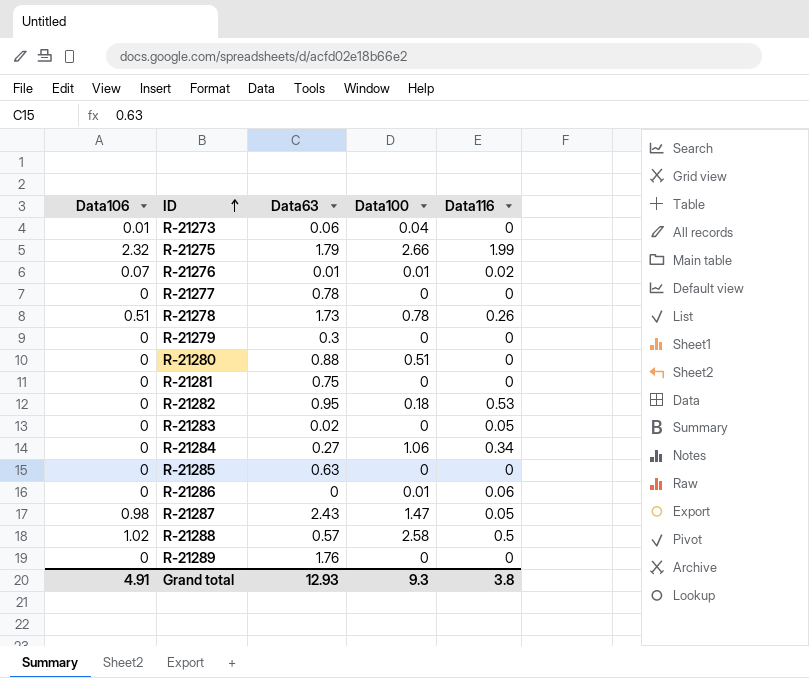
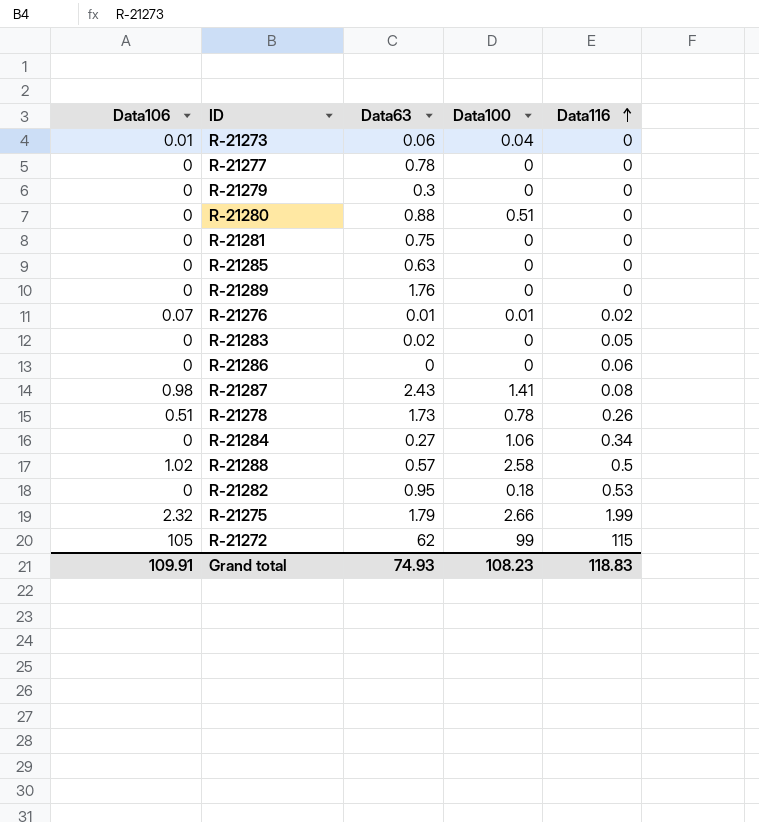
row order: ID ascending -> Data116 ascending
R-21286 | Data100: 0.01 -> 0
R-21287 | Data100: 1.47 -> 1.41
R-21287 | Data116: 0.05 -> 0.08
row R-21272: none -> 105 | 62 | 99 | 115
Grand total | Data106: 4.91 -> 109.91
Grand total | Data63: 12.93 -> 74.93
Grand total | Data100: 9.3 -> 108.23
Grand total | Data116: 3.8 -> 118.83

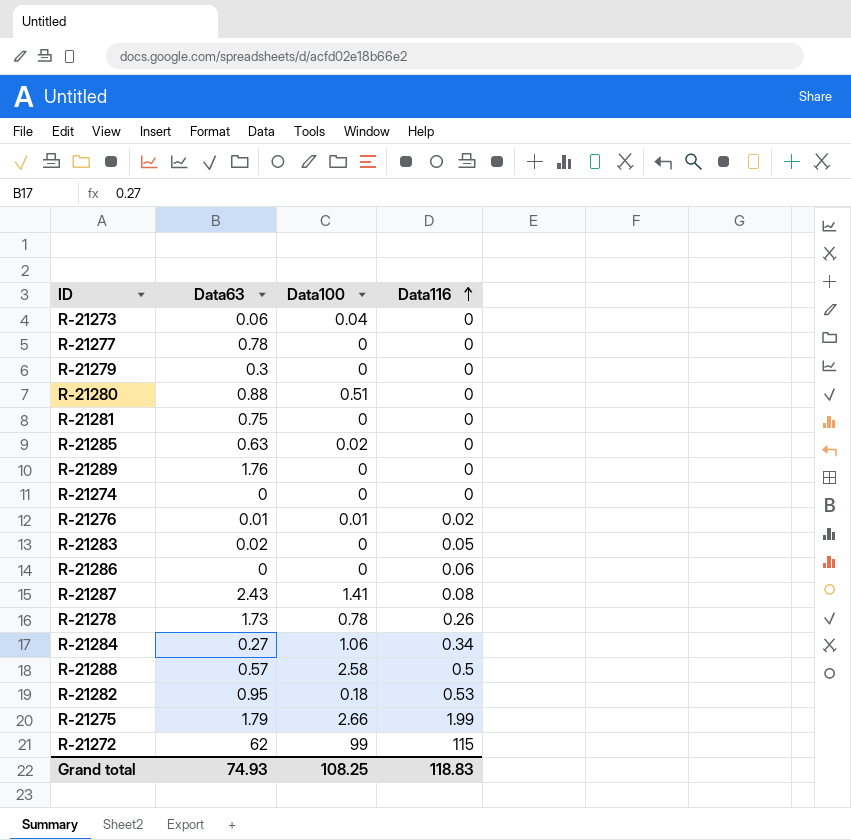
column Data106 | position: 1 -> none
R-21285 | Data100: 0 -> 0.02
row R-21274: none -> 0 | 0 | 0
Grand total | Data100: 108.23 -> 108.25

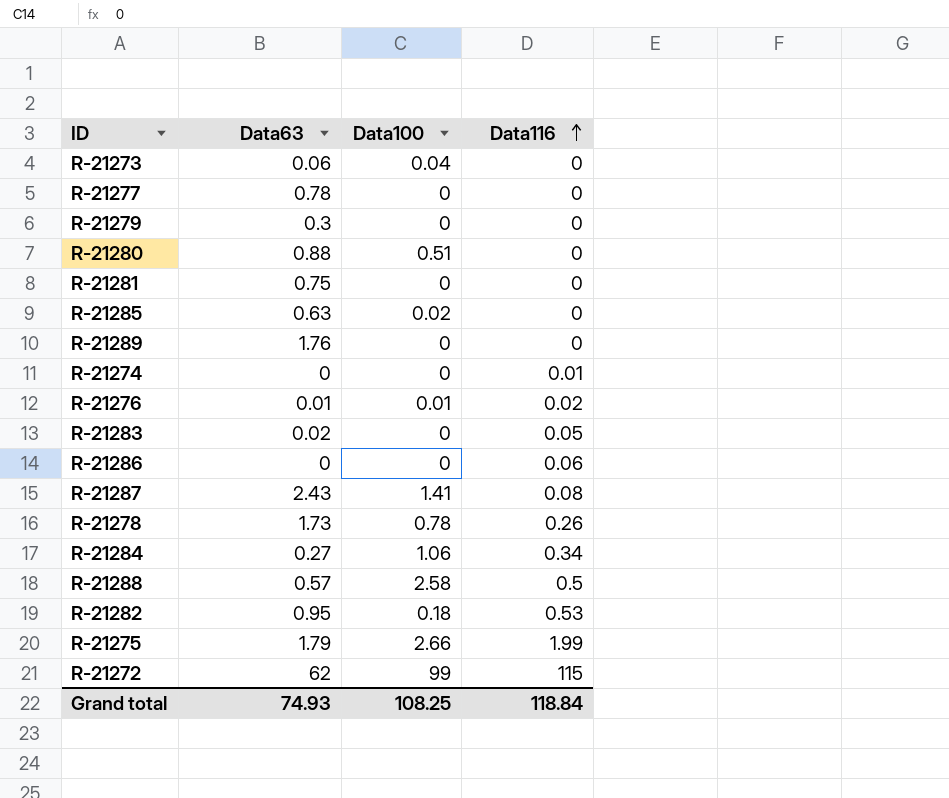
R-21274 | Data116: 0 -> 0.01
Grand total | Data116: 118.83 -> 118.84

